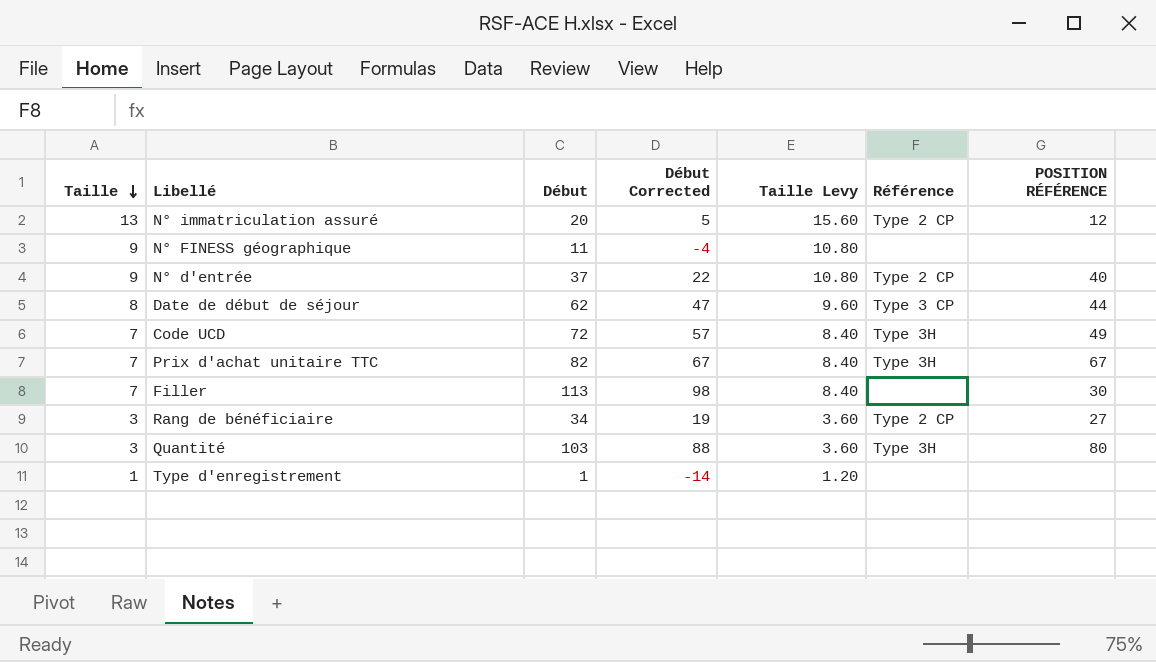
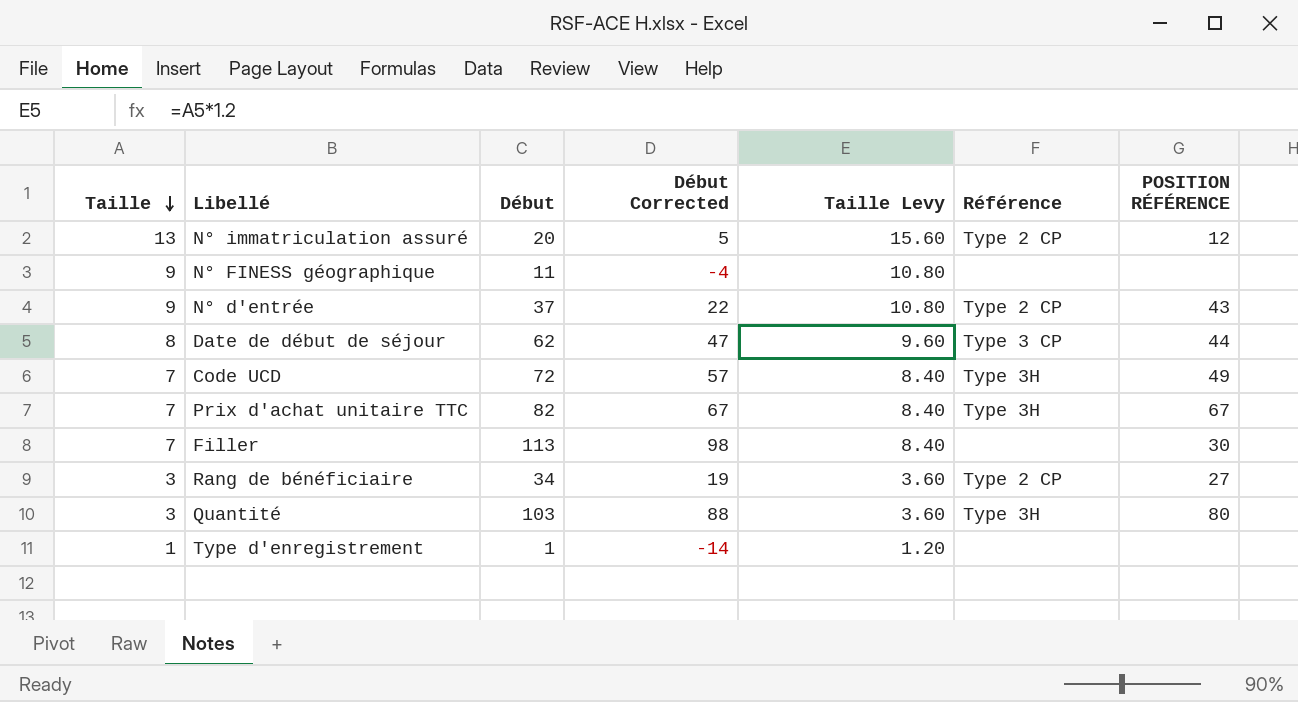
N° d'entrée | POSITION RÉFÉRENCE: 40 -> 43

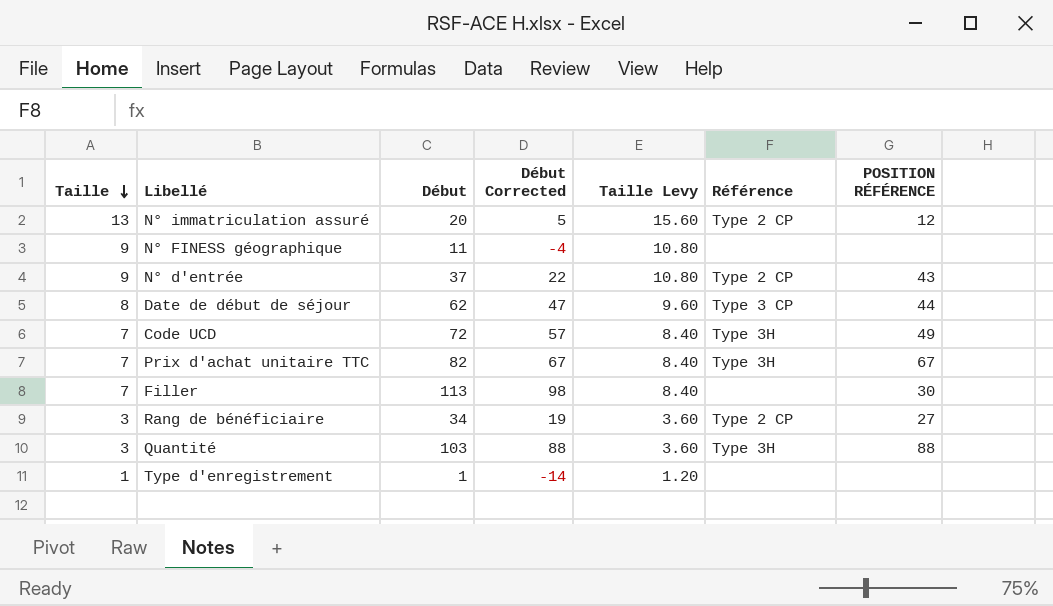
Quantité | POSITION RÉFÉRENCE: 80 -> 88

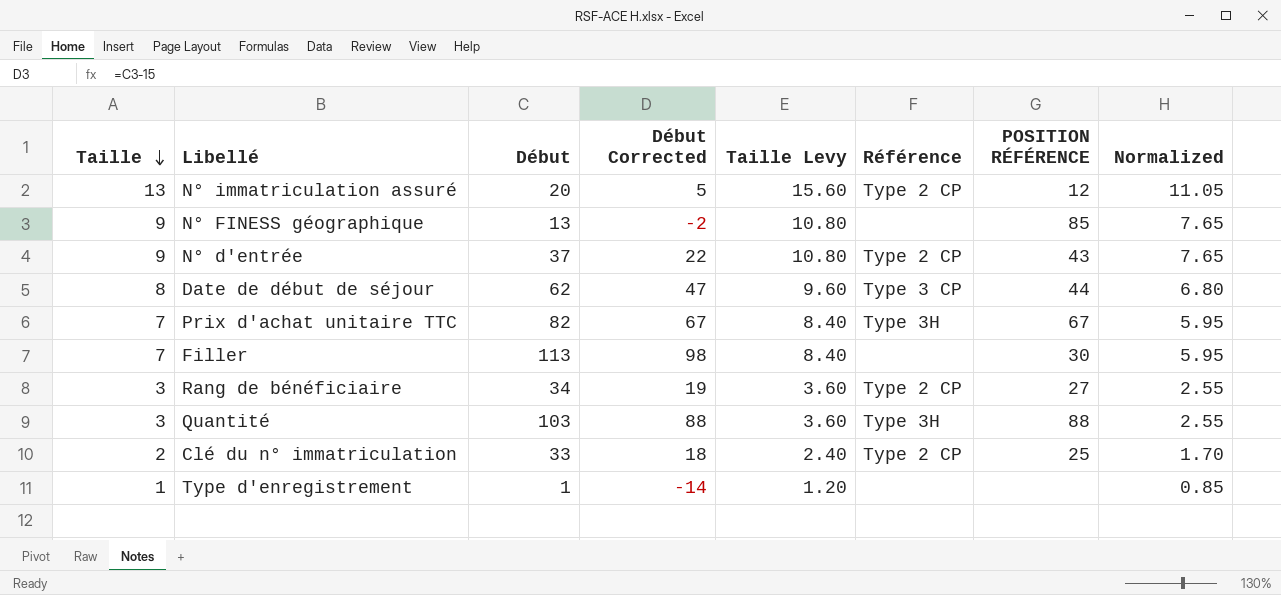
column Normalized | formula: none -> [Taille] * 0.85
row Code UCD: 7 | 72 | 57 | 8.40 | Type 3H | 49 -> none
N° FINESS géographique | Début: 11 -> 13
N° FINESS géographique | Début Corrected: -4 -> -2
N° FINESS géographique | POSITION RÉFÉRENCE: none -> 85
row Clé du n° immatriculation: none -> 2 | 33 | 18 | 2.40 | Type 2 CP | 25 | 1.70

